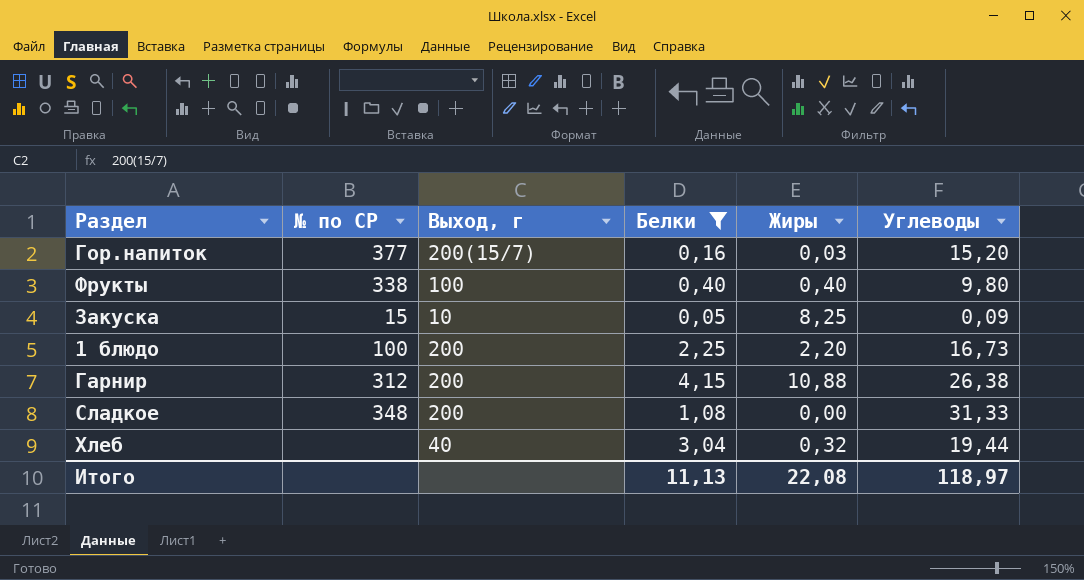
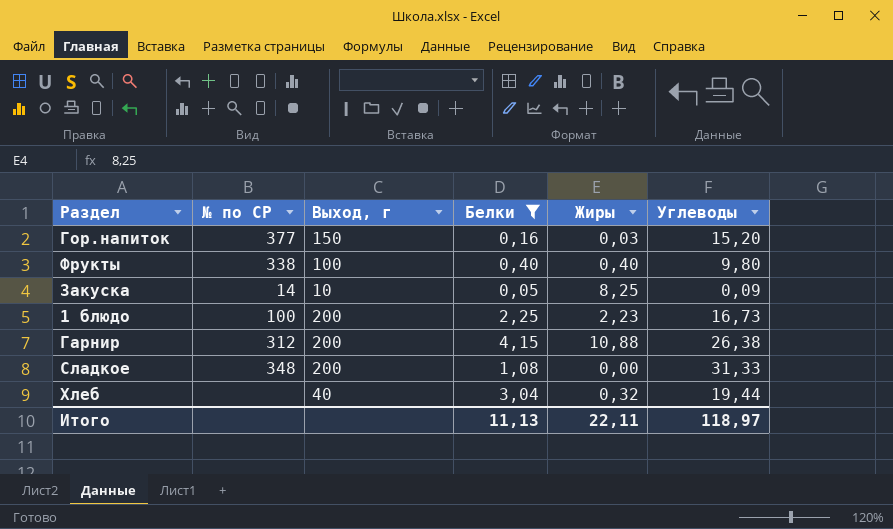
Гор.напиток | Выход, г: 200(15/7) -> 150
Закуска | № по СР: 15 -> 14
1 блюдо | Жиры: 2,20 -> 2,23
Итого | Жиры: 22,08 -> 22,11

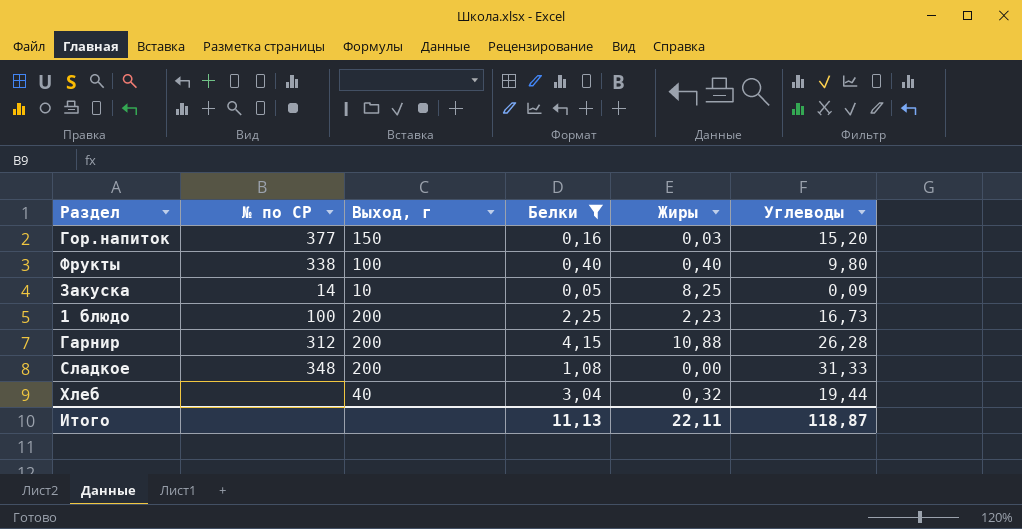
Гарнир | Углеводы: 26,38 -> 26,28
Итого | Углеводы: 118,97 -> 118,87

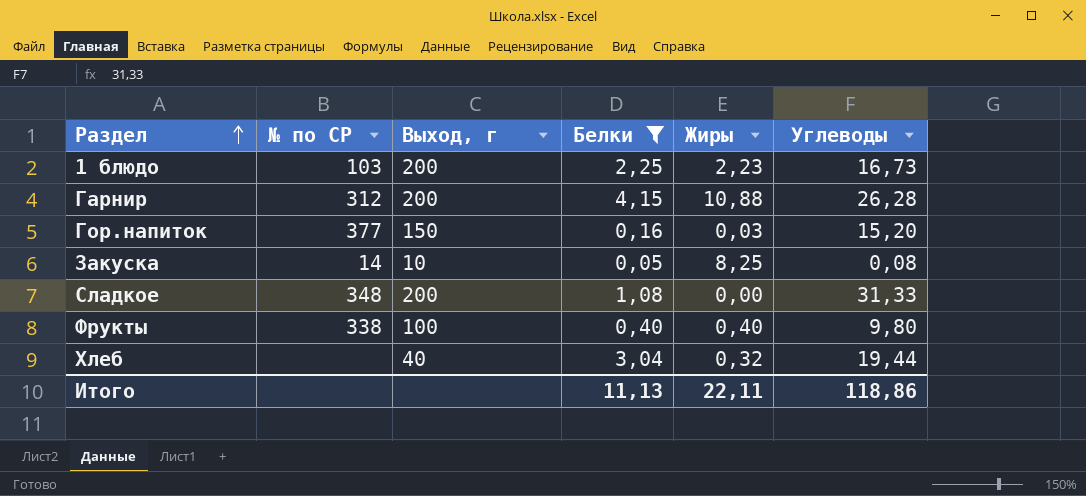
row order: none -> Раздел ascending
1 блюдо | № по СР: 100 -> 103
Закуска | Углеводы: 0,09 -> 0,08
Итого | Углеводы: 118,87 -> 118,86

